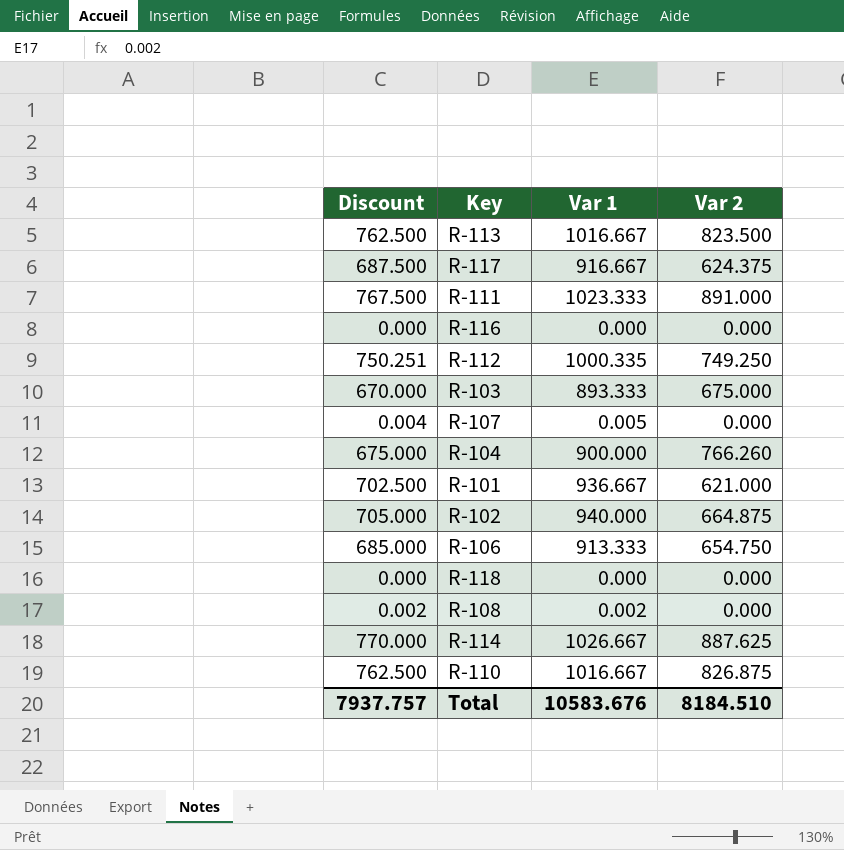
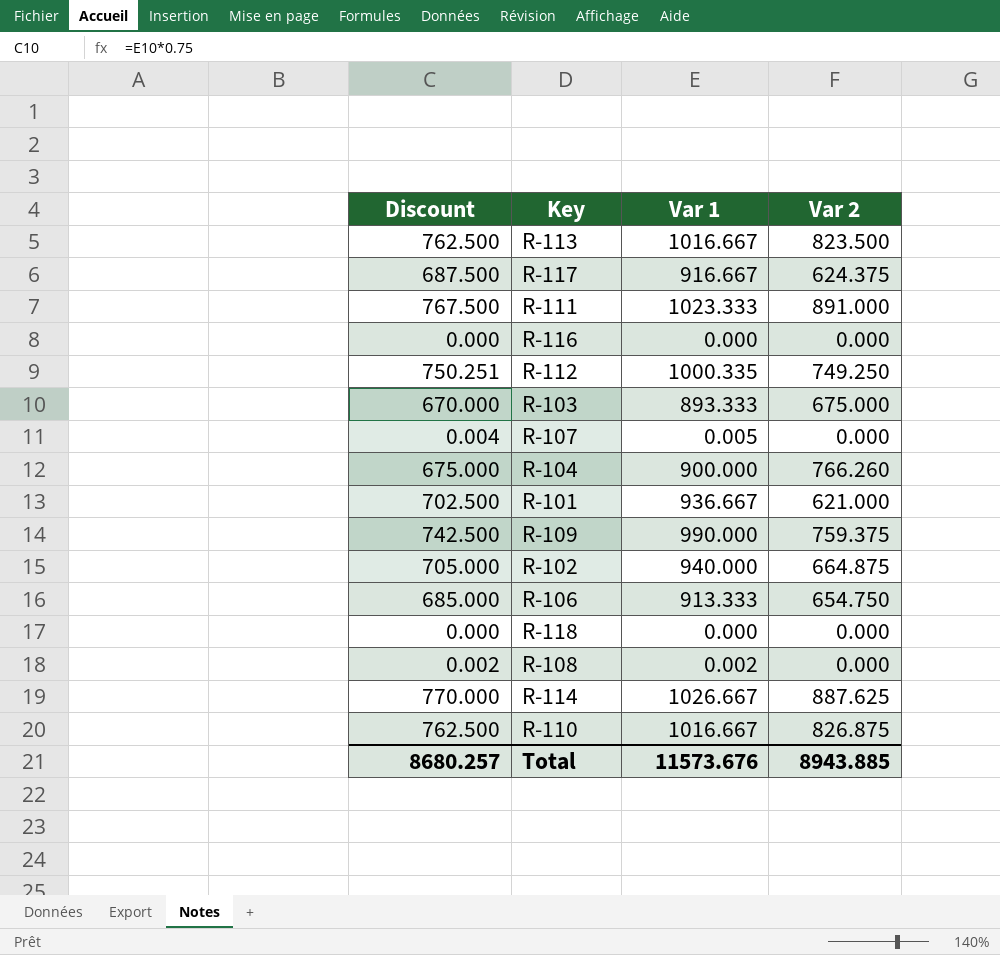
row R-109: none -> 742.500 | 990.000 | 759.375
Total | Discount: 7937.757 -> 8680.257
Total | Var 1: 10583.676 -> 11573.676
Total | Var 2: 8184.510 -> 8943.885

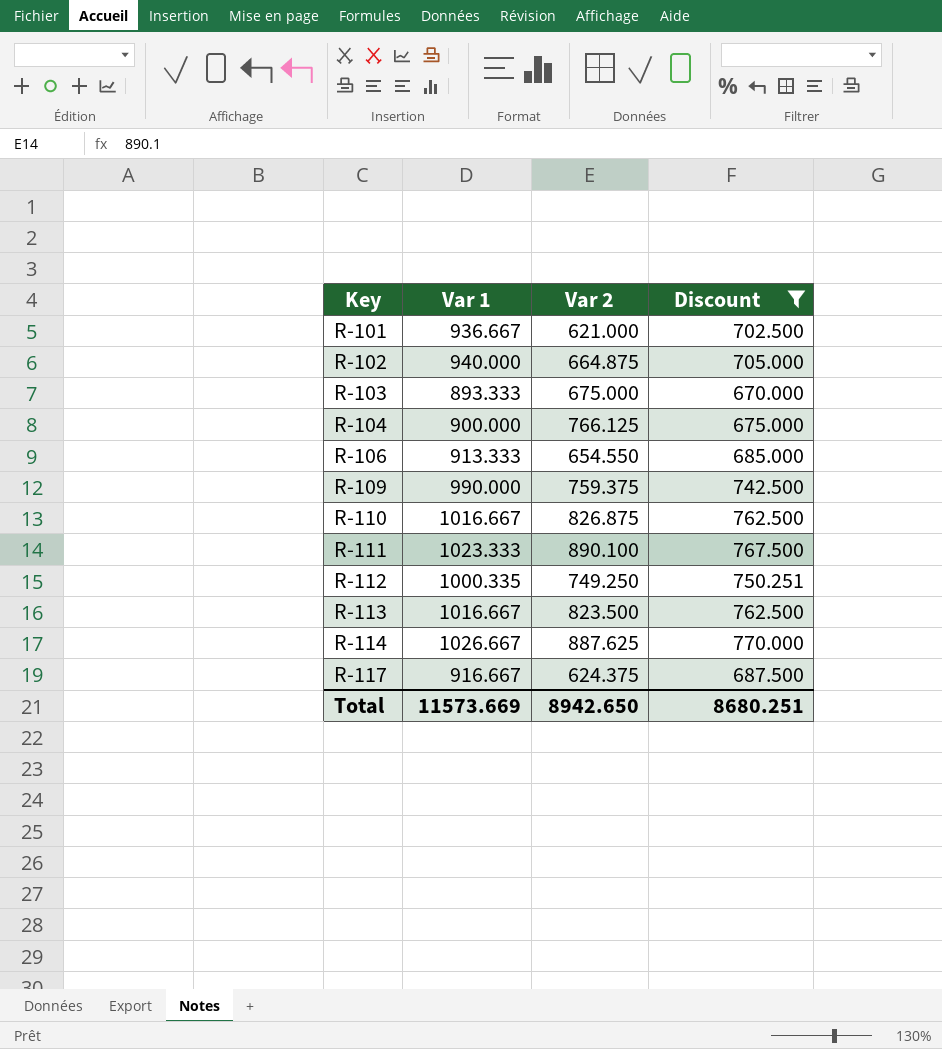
filter: none -> Discount >= 670.000
row order: none -> Key ascending
column Discount | position: 1 -> 4
R-104 | Var 2: 766.260 -> 766.125
R-106 | Var 2: 654.750 -> 654.550
R-111 | Var 2: 891.000 -> 890.100
Total | Var 1: 11573.676 -> 11573.669
Total | Var 2: 8943.885 -> 8942.650
Total | Discount: 8680.257 -> 8680.251

